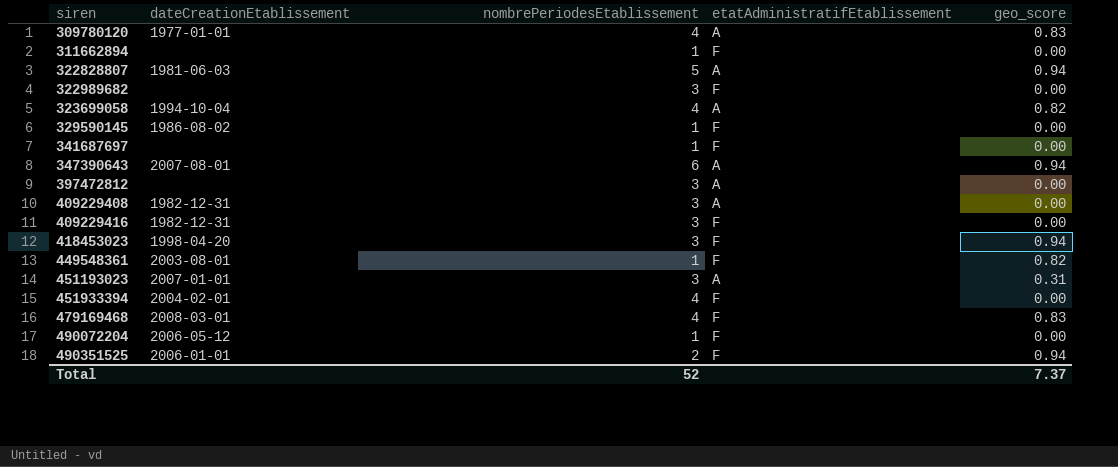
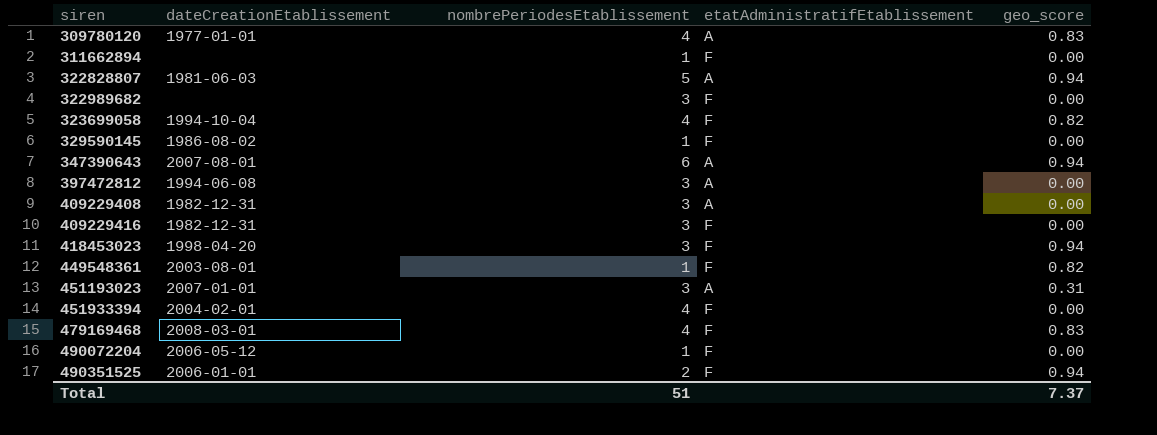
row 341687697: none | 1 | F | 0.00 -> none
323699058 | etatAdministratifEtablissement: A -> F
397472812 | dateCreationEtablissement: none -> 1994-06-08
Total | nombrePeriodesEtablissement: 52 -> 51

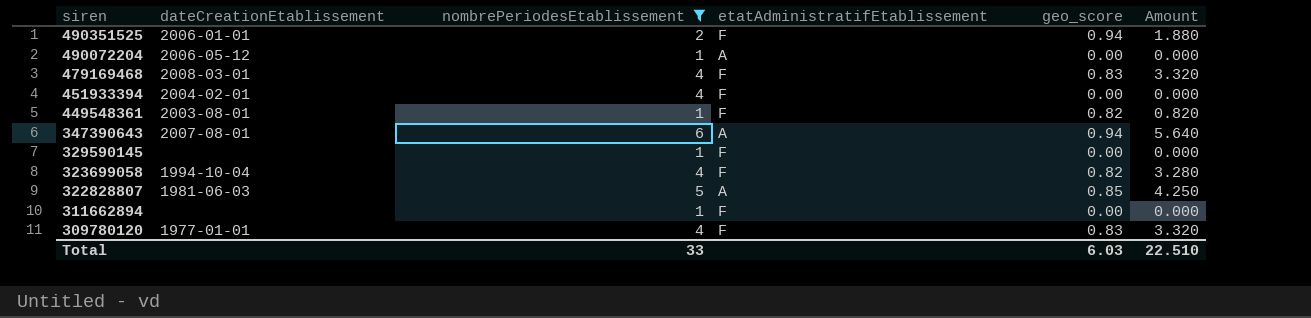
filter: none -> nombrePeriodesEtablissement != 3
row order: siren ascending -> siren descending
column Amount | formula: none -> [nombrePeriodesEtablissement] * [geo_score]
490072204 | etatAdministratifEtablissement: F -> A
329590145 | dateCreationEtablissement: 1986-08-02 -> none
322828807 | geo_score: 0.94 -> 0.85
309780120 | etatAdministratifEtablissement: A -> F
Total | nombrePeriodesEtablissement: 51 -> 33
Total | geo_score: 7.37 -> 6.03

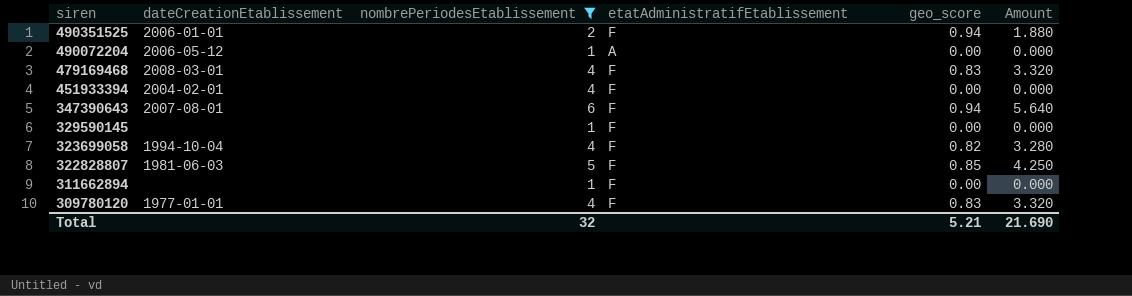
row 449548361: 2003-08-01 | 1 | F | 0.82 | 0.820 -> none
347390643 | etatAdministratifEtablissement: A -> F
322828807 | etatAdministratifEtablissement: A -> F
Total | nombrePeriodesEtablissement: 33 -> 32
Total | geo_score: 6.03 -> 5.21
Total | Amount: 22.510 -> 21.690

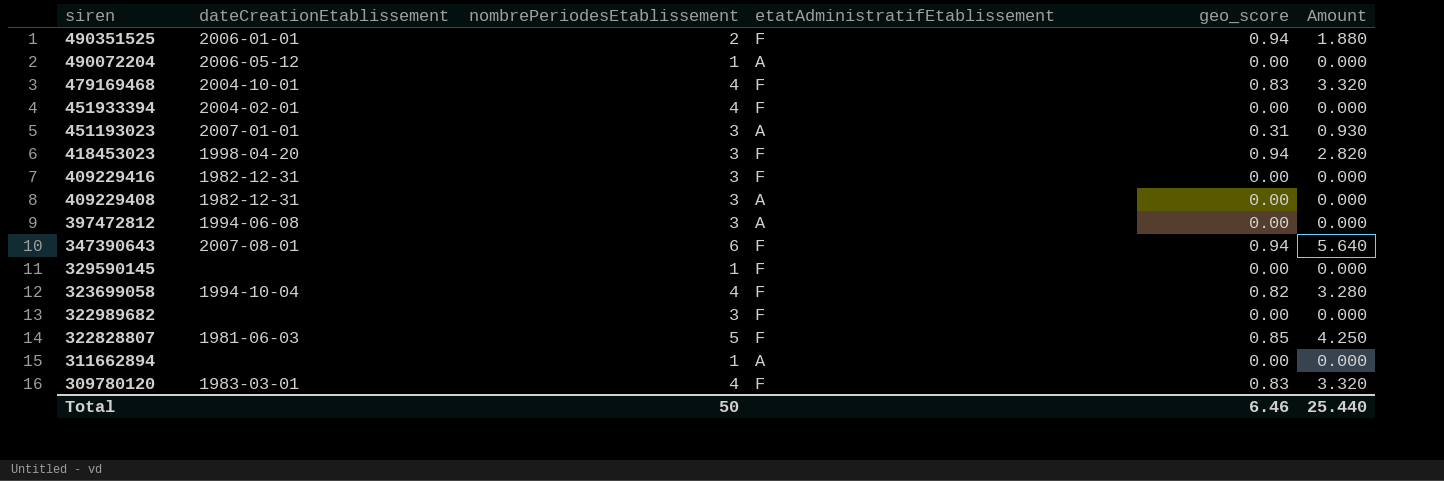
filter: nombrePeriodesEtablissement != 3 -> none
479169468 | dateCreationEtablissement: 2008-03-01 -> 2004-10-01
311662894 | etatAdministratifEtablissement: F -> A
309780120 | dateCreationEtablissement: 1977-01-01 -> 1983-03-01
Total | nombrePeriodesEtablissement: 32 -> 50
Total | geo_score: 5.21 -> 6.46
Total | Amount: 21.690 -> 25.440

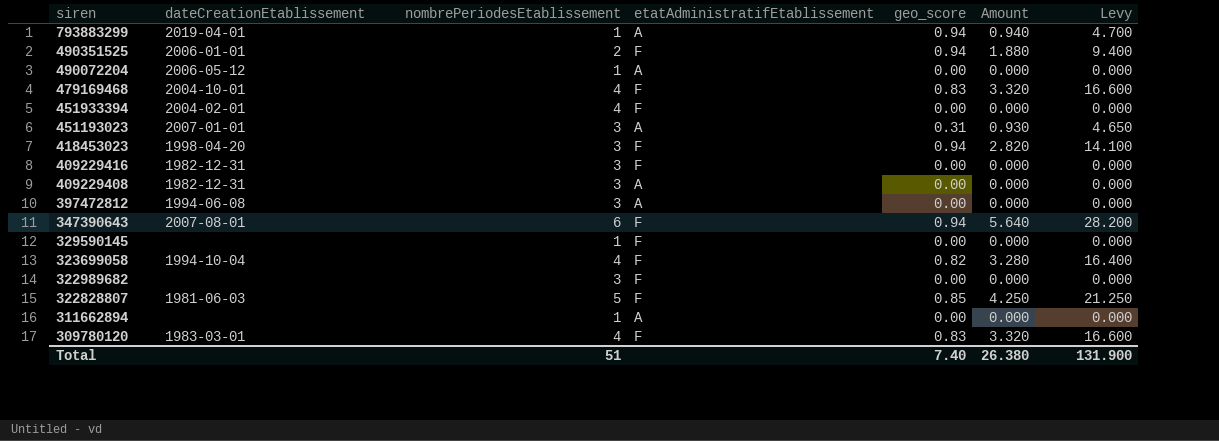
column Levy | formula: none -> [Amount] * 5
row 793883299: none -> 2019-04-01 | 1 | A | 0.94 | 0.940 | 4.700
Total | nombrePeriodesEtablissement: 50 -> 51
Total | geo_score: 6.46 -> 7.40
Total | Amount: 25.440 -> 26.380

